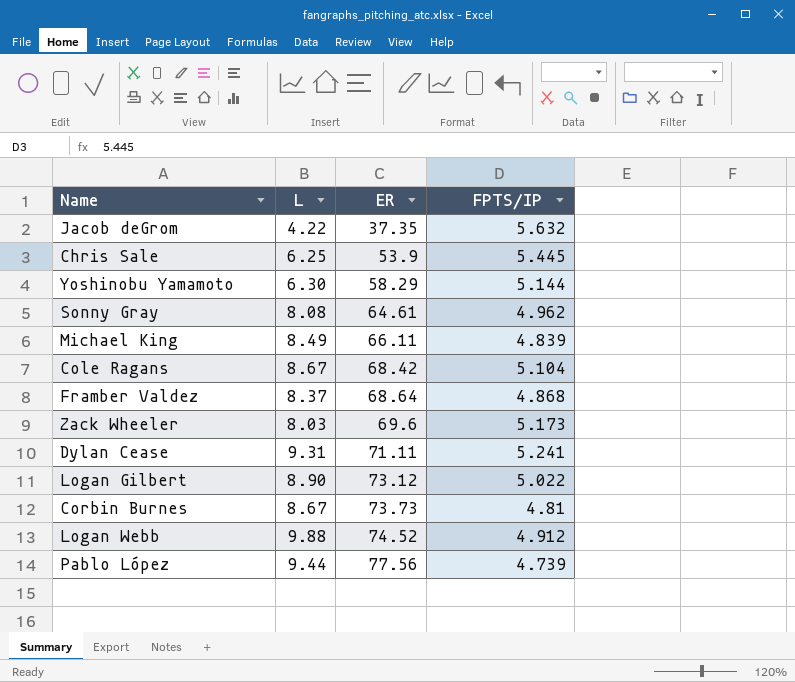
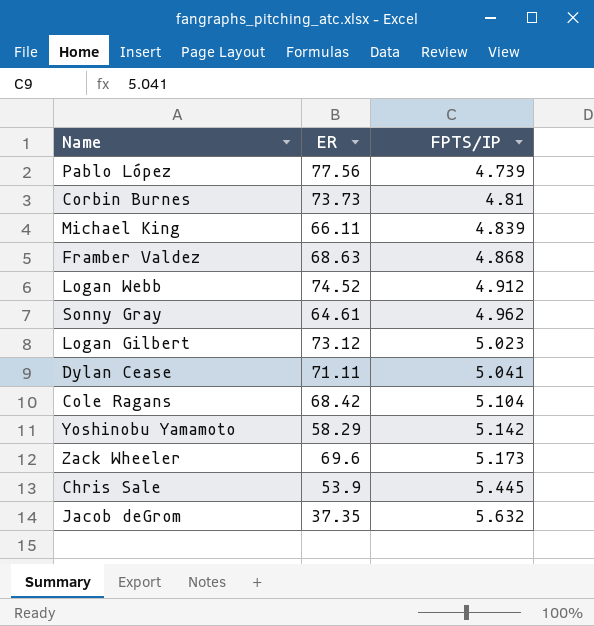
row order: ER ascending -> FPTS/IP ascending
column L | position: 2 -> none
Framber Valdez | ER: 68.64 -> 68.63
Logan Gilbert | FPTS/IP: 5.022 -> 5.023
Dylan Cease | FPTS/IP: 5.241 -> 5.041
Yoshinobu Yamamoto | FPTS/IP: 5.144 -> 5.142

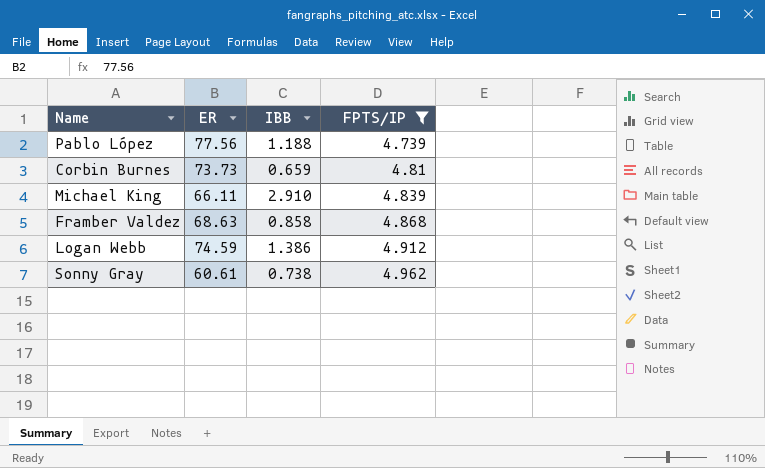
filter: none -> FPTS/IP <= 4.962
column IBB | position: none -> 3
Logan Webb | ER: 74.52 -> 74.59
Sonny Gray | ER: 64.61 -> 60.61

